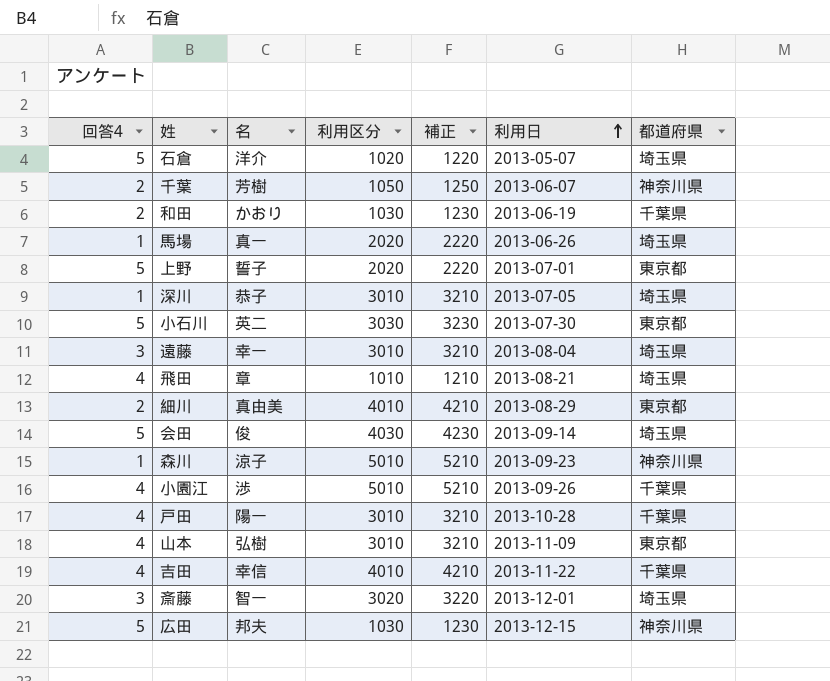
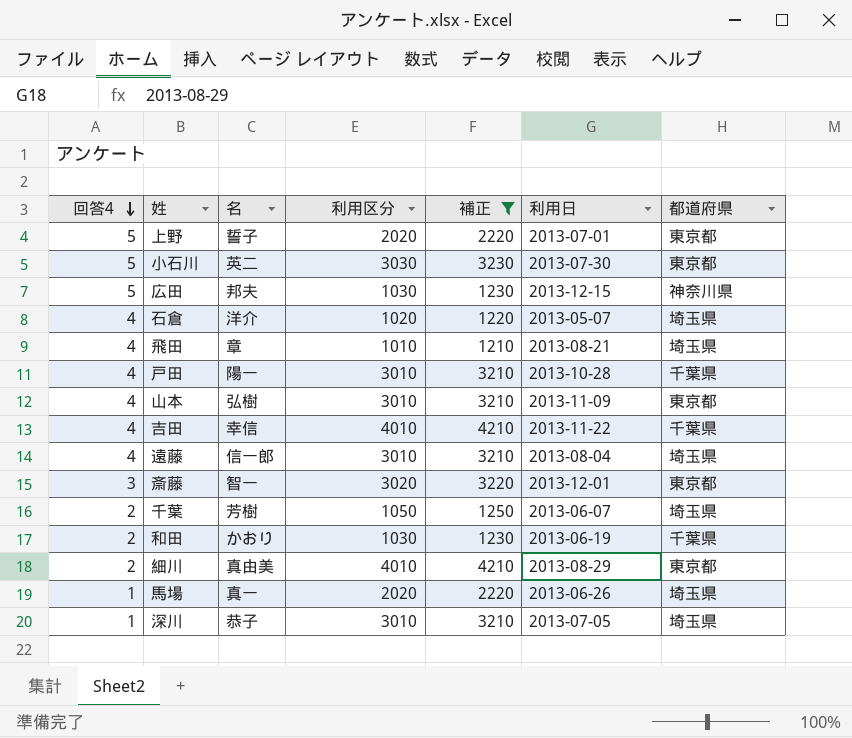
filter: none -> 補正 <= 4210
row order: 利用日 ascending -> 回答4 descending
石倉 | 回答4: 5 -> 4
遠藤 | 回答4: 3 -> 4
遠藤 | 名: 幸一 -> 信一郎
斎藤 | 都道府県: 埼玉県 -> 東京都
千葉 | 都道府県: 神奈川県 -> 埼玉県

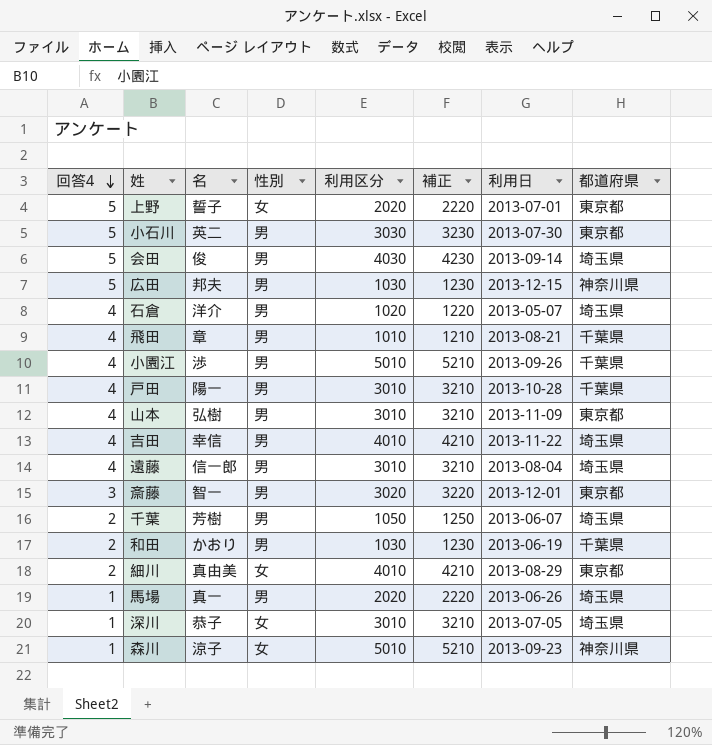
filter: 補正 <= 4210 -> none
column 性別 | position: none -> 4
飛田 | 都道府県: 埼玉県 -> 千葉県
吉田 | 都道府県: 千葉県 -> 埼玉県

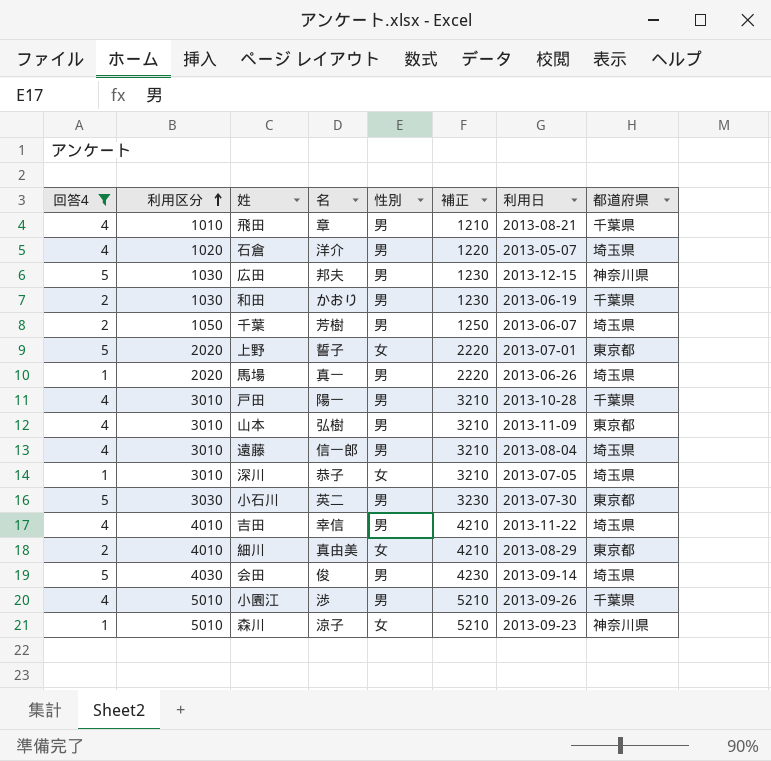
filter: none -> 回答4 != 3
row order: 回答4 descending -> 利用区分 ascending
column 利用区分 | position: 5 -> 2

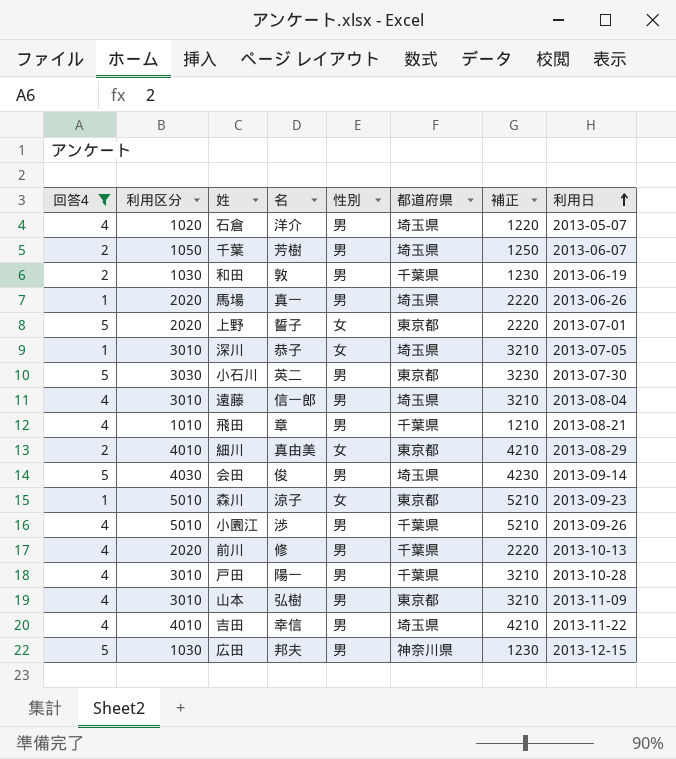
row order: 利用区分 ascending -> 利用日 ascending
column 都道府県 | position: 8 -> 6
和田 | 名: かおり -> 敦
森川 | 都道府県: 神奈川県 -> 東京都
row 前川: none -> 4 | 2020 | 修 | 男 | 千葉県 | 2220 | 2013-10-13

